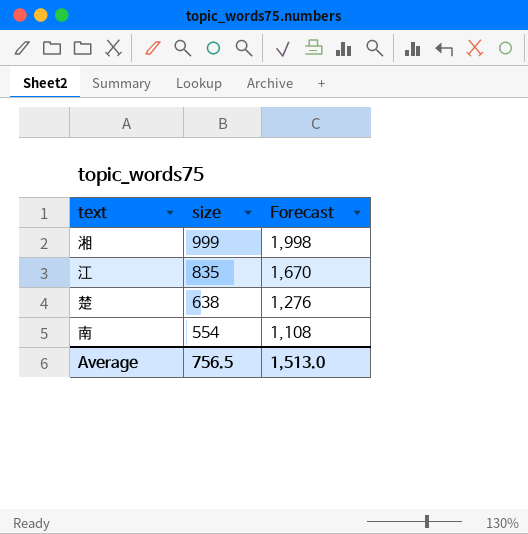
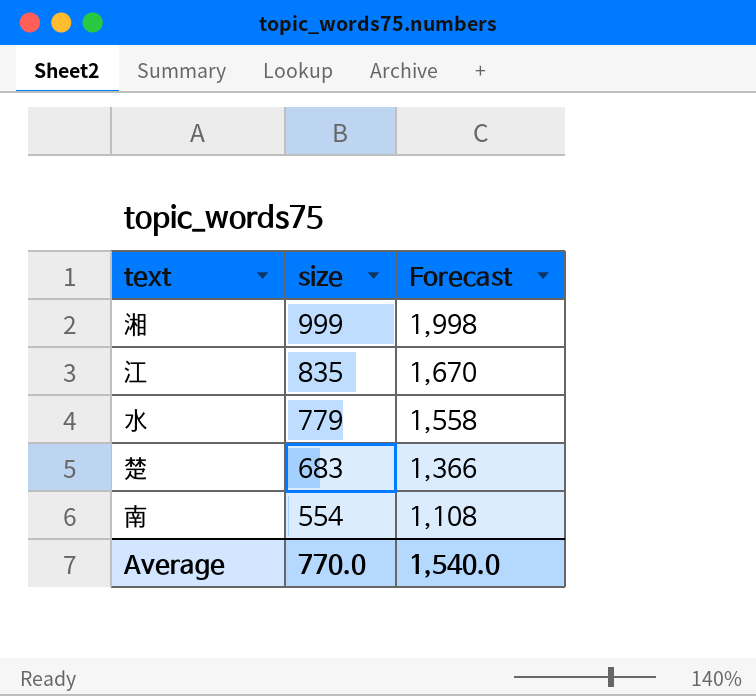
row 水: none -> 779 | 1,558
楚 | size: 638 -> 683
楚 | Forecast: 1,276 -> 1,366
Average | size: 756.5 -> 770.0
Average | Forecast: 1,513.0 -> 1,540.0

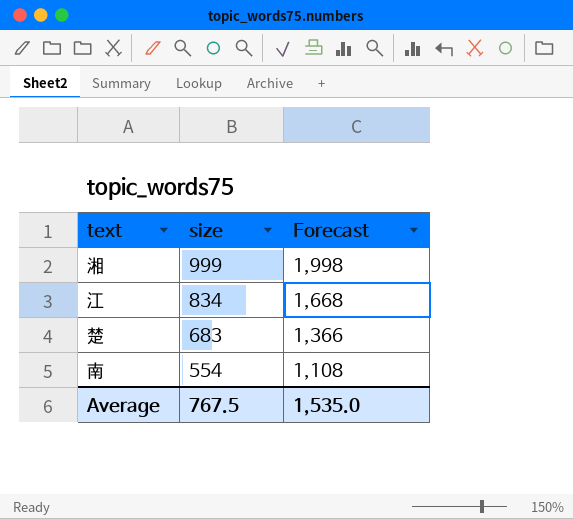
row 水: 779 | 1,558 -> none
江 | size: 835 -> 834
江 | Forecast: 1,670 -> 1,668
Average | size: 770.0 -> 767.5
Average | Forecast: 1,540.0 -> 1,535.0

